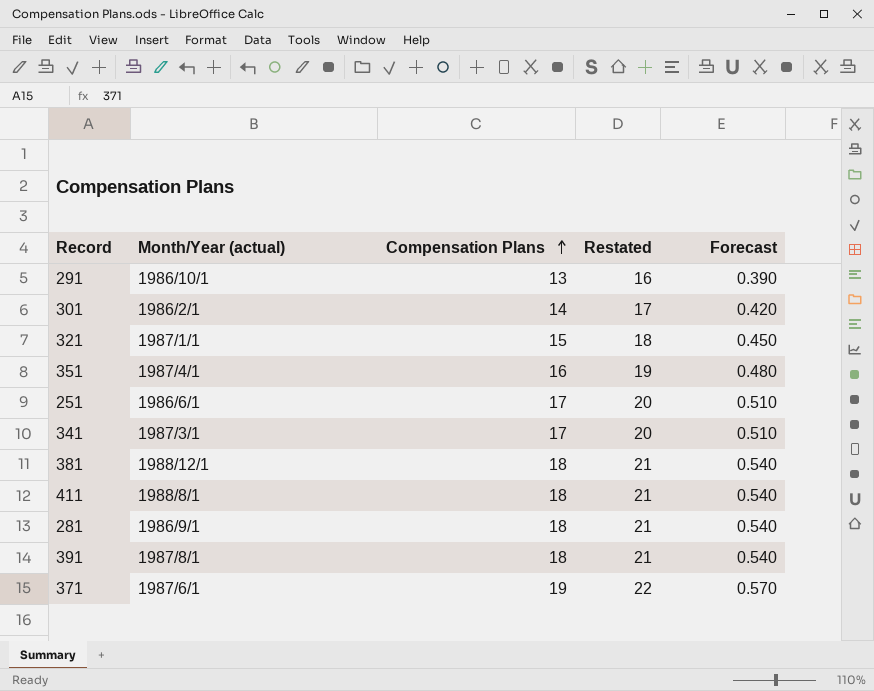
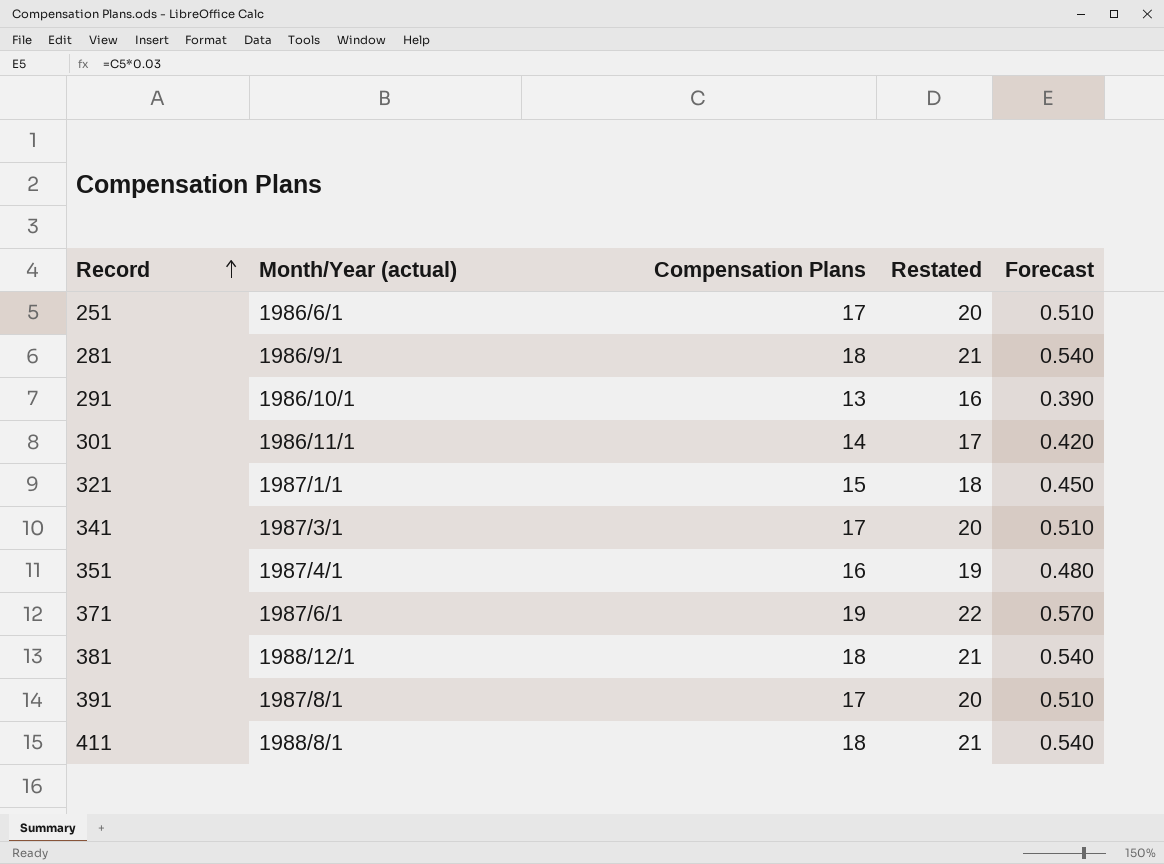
row order: Compensation Plans ascending -> Record ascending
301 | Month/Year (actual): 1986/2/1 -> 1986/11/1
391 | Compensation Plans: 18 -> 17
391 | Restated: 21 -> 20
391 | Forecast: 0.540 -> 0.510

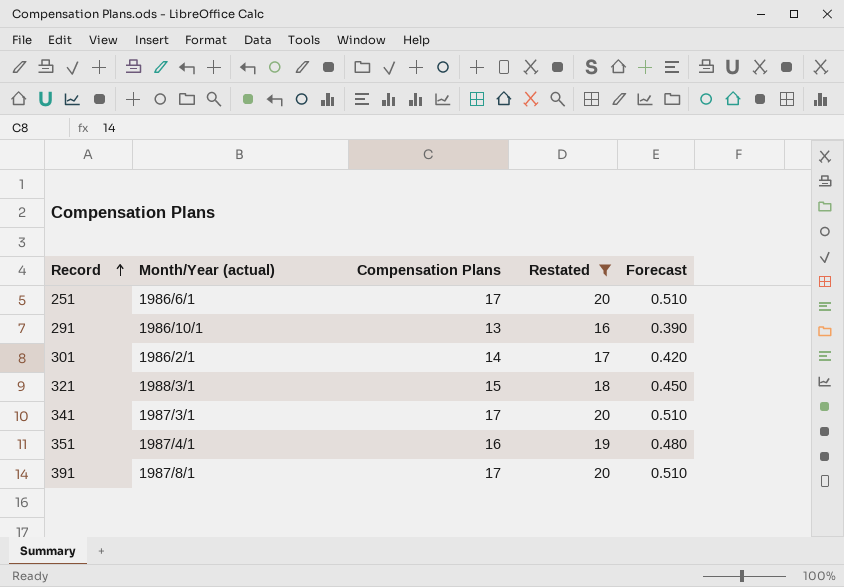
filter: none -> Restated <= 20
301 | Month/Year (actual): 1986/11/1 -> 1986/2/1
321 | Month/Year (actual): 1987/1/1 -> 1988/3/1

